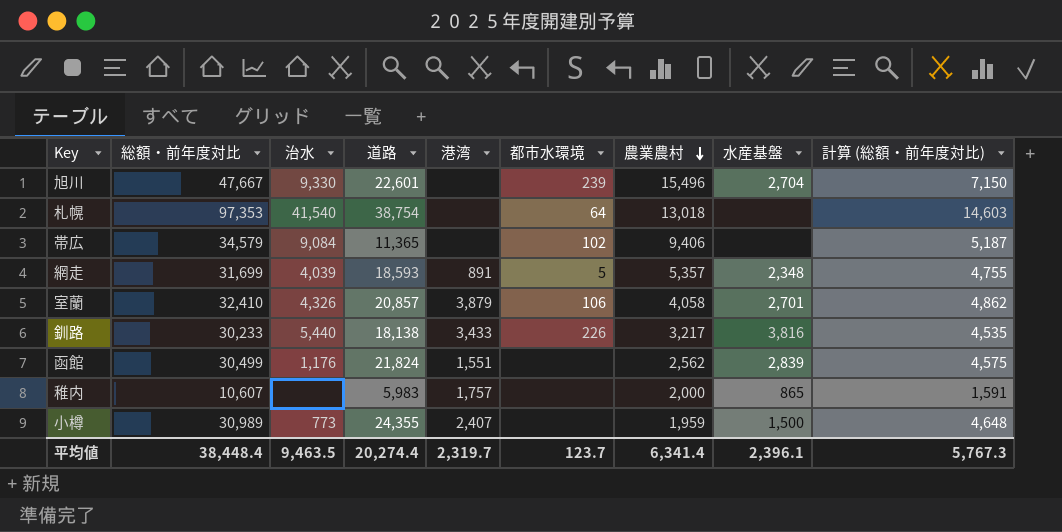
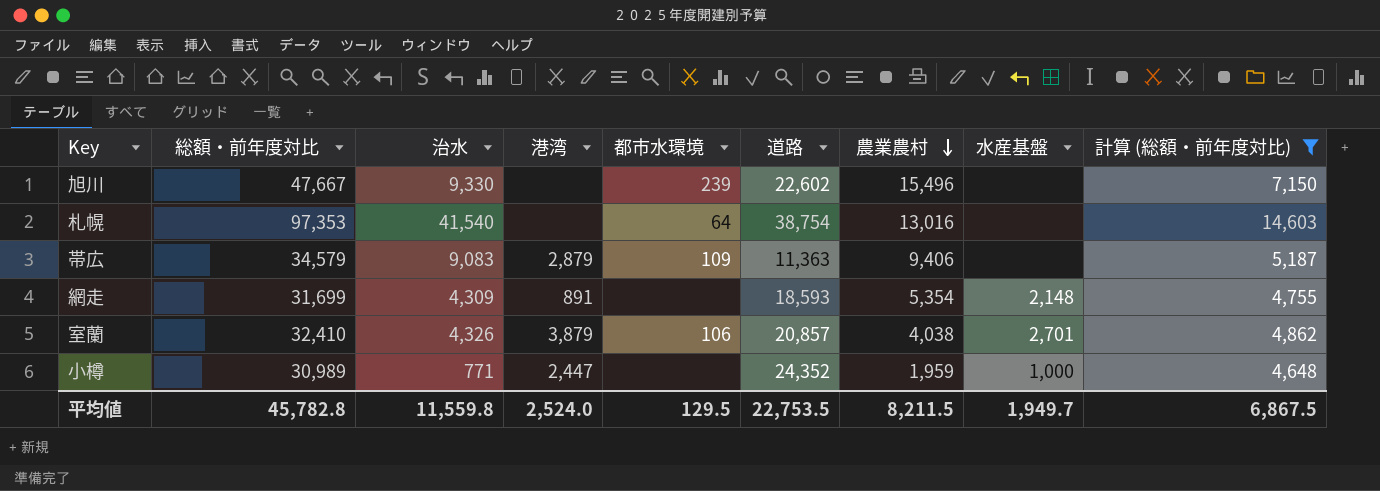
filter: none -> 計算 (総額・前年度対比) >= 4,648
column 道路 | position: 4 -> 6
旭川 | 道路: 22,601 -> 22,602
旭川 | 水産基盤: 2,704 -> none
札幌 | 農業農村: 13,018 -> 13,016
帯広 | 治水: 9,084 -> 9,083
帯広 | 港湾: none -> 2,879
帯広 | 都市水環境: 102 -> 109
帯広 | 道路: 11,365 -> 11,363
網走 | 治水: 4,039 -> 4,309
網走 | 都市水環境: 5 -> none
網走 | 農業農村: 5,357 -> 5,354
網走 | 水産基盤: 2,348 -> 2,148
室蘭 | 農業農村: 4,058 -> 4,038
小樽 | 治水: 773 -> 771
小樽 | 港湾: 2,407 -> 2,447
小樽 | 道路: 24,355 -> 24,352
小樽 | 水産基盤: 1,500 -> 1,000
平均値 | 総額・前年度対比: 38,448.4 -> 45,782.8
平均値 | 治水: 9,463.5 -> 11,559.8
平均値 | 港湾: 2,319.7 -> 2,524.0
平均値 | 都市水環境: 123.7 -> 129.5
平均値 | 道路: 20,274.4 -> 22,753.5
平均値 | 農業農村: 6,341.4 -> 8,211.5
平均値 | 水産基盤: 2,396.1 -> 1,949.7
平均値 | 計算 (総額・前年度対比): 5,767.3 -> 6,867.5

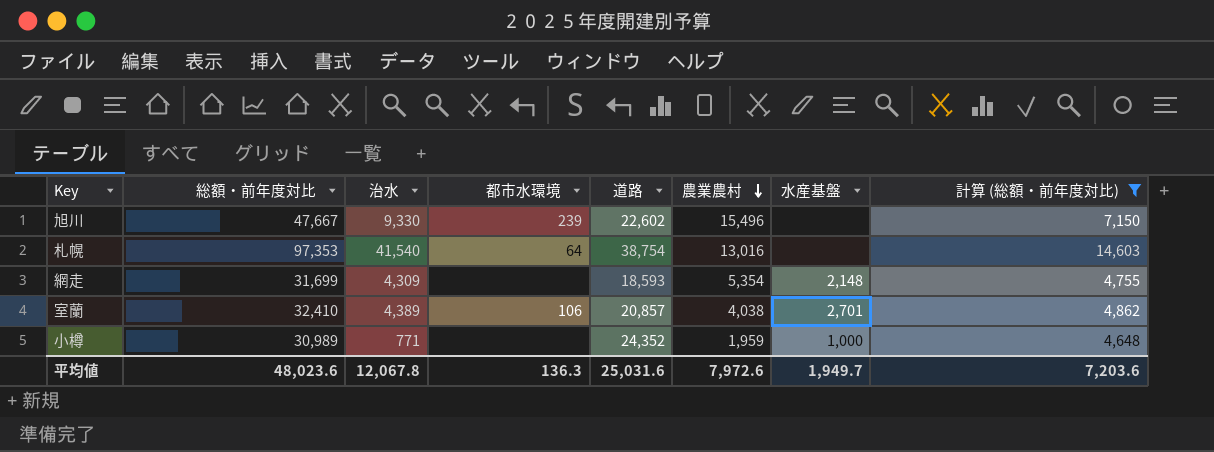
column 港湾 | position: 4 -> none
row 帯広: 34,579 | 9,083 | 2,879 | 109 | 11,363 | 9,406 | none | 5,187 -> none
室蘭 | 治水: 4,326 -> 4,389
平均値 | 総額・前年度対比: 45,782.8 -> 48,023.6
平均値 | 治水: 11,559.8 -> 12,067.8
平均値 | 都市水環境: 129.5 -> 136.3
平均値 | 道路: 22,753.5 -> 25,031.6
平均値 | 農業農村: 8,211.5 -> 7,972.6
平均値 | 計算 (総額・前年度対比): 6,867.5 -> 7,203.6

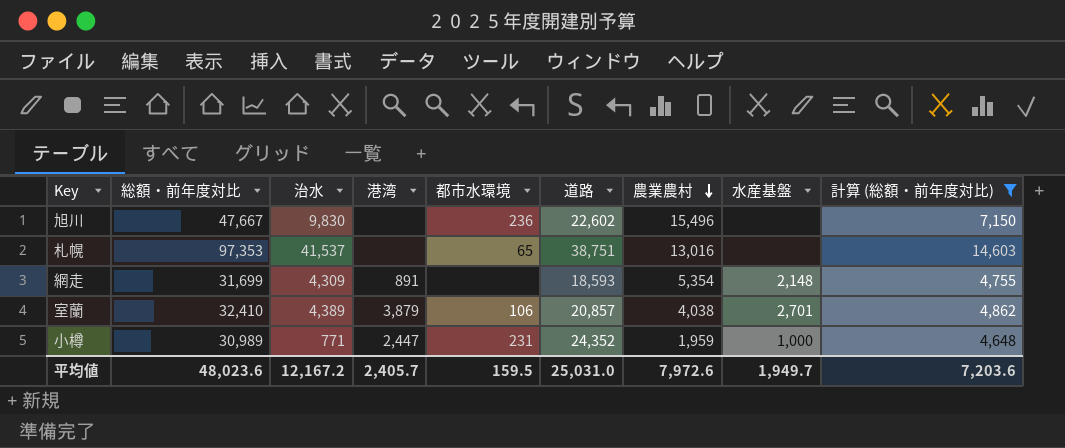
column 港湾 | position: none -> 4
旭川 | 治水: 9,330 -> 9,830
旭川 | 都市水環境: 239 -> 236
札幌 | 治水: 41,540 -> 41,537
札幌 | 都市水環境: 64 -> 65
札幌 | 道路: 38,754 -> 38,751
小樽 | 都市水環境: none -> 231
平均値 | 治水: 12,067.8 -> 12,167.2
平均値 | 都市水環境: 136.3 -> 159.5
平均値 | 道路: 25,031.6 -> 25,031.0

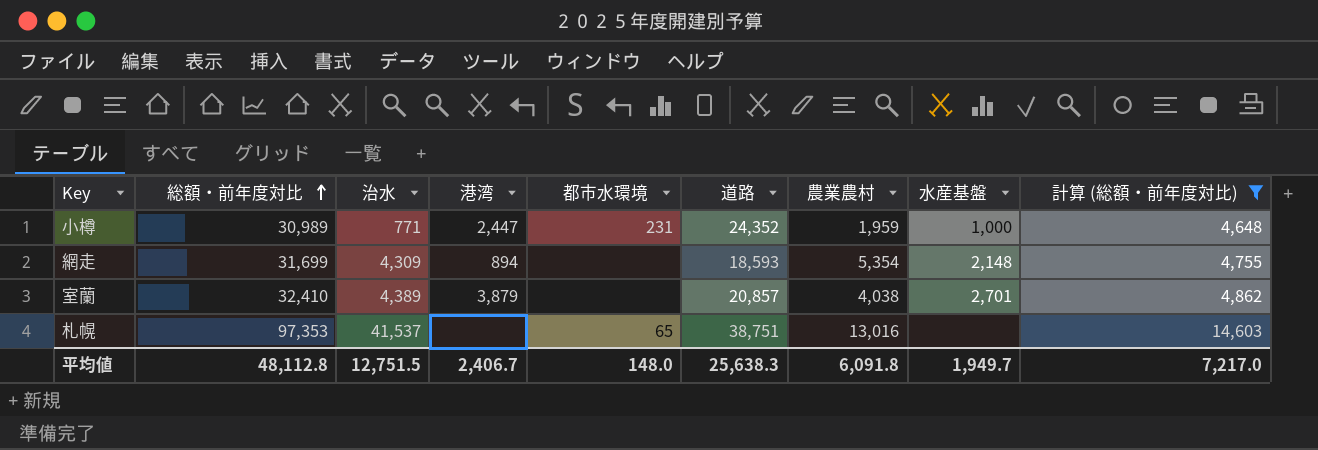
row order: 農業農村 descending -> 総額・前年度対比 ascending
row 旭川: 47,667 | 9,830 | none | 236 | 22,602 | 15,496 | none | 7,150 -> none
網走 | 港湾: 891 -> 894
室蘭 | 都市水環境: 106 -> none
平均値 | 総額・前年度対比: 48,023.6 -> 48,112.8
平均値 | 治水: 12,167.2 -> 12,751.5
平均値 | 港湾: 2,405.7 -> 2,406.7
平均値 | 都市水環境: 159.5 -> 148.0
平均値 | 道路: 25,031.0 -> 25,638.3
平均値 | 農業農村: 7,972.6 -> 6,091.8
平均値 | 計算 (総額・前年度対比): 7,203.6 -> 7,217.0

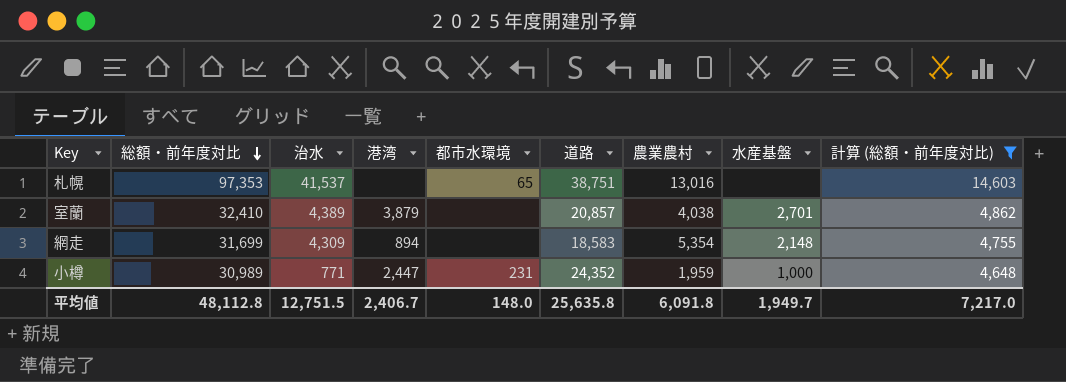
row order: 総額・前年度対比 ascending -> 総額・前年度対比 descending
網走 | 道路: 18,593 -> 18,583
平均値 | 道路: 25,638.3 -> 25,635.8

